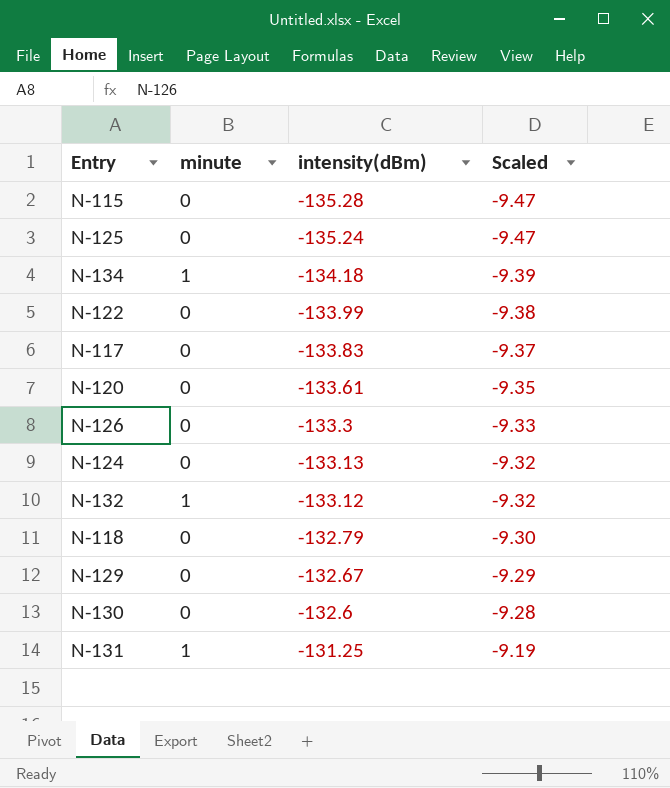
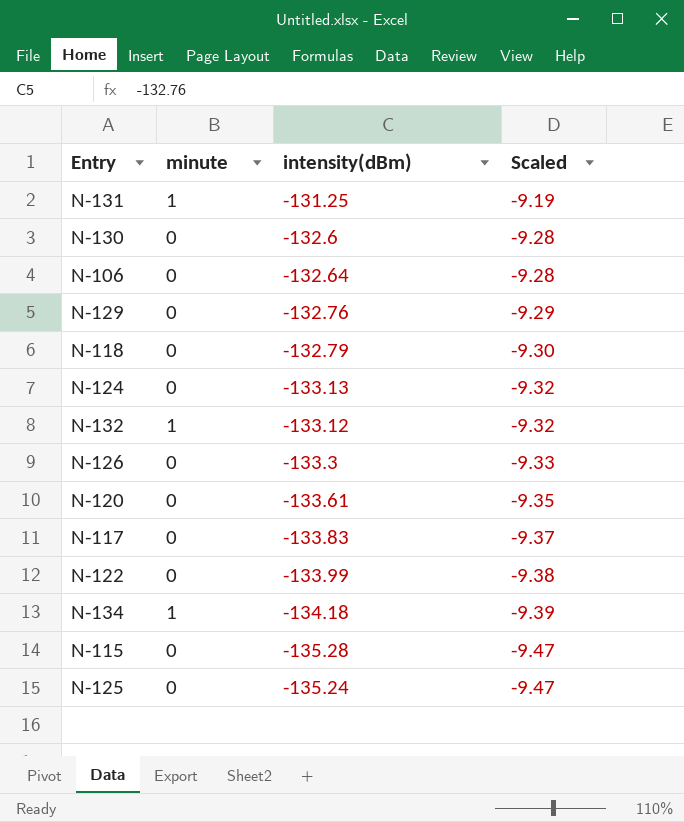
row order: intensity(dBm) ascending -> Scaled descending
row N-106: none -> 0 | -132.64 | -9.28
N-129 | intensity(dBm): -132.67 -> -132.76

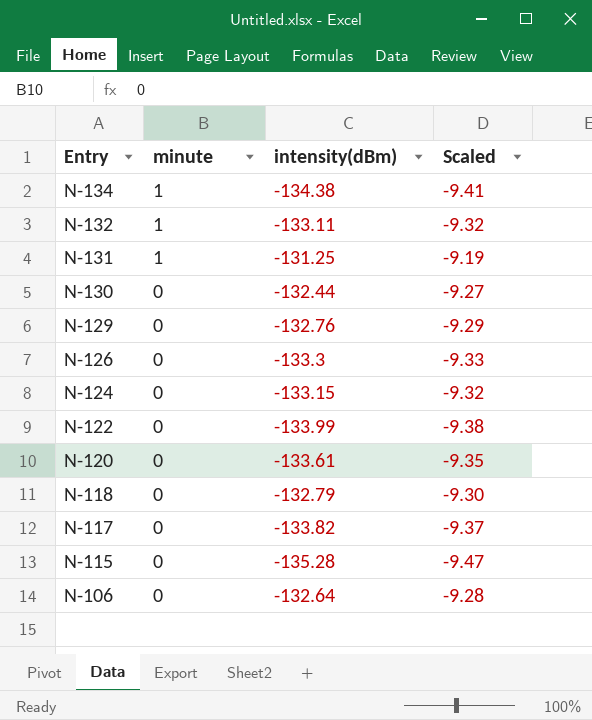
row order: Scaled descending -> Entry descending
row N-125: 0 | -135.24 | -9.47 -> none
N-134 | intensity(dBm): -134.18 -> -134.38
N-134 | Scaled: -9.39 -> -9.41
N-132 | intensity(dBm): -133.12 -> -133.11
N-130 | intensity(dBm): -132.6 -> -132.44
N-130 | Scaled: -9.28 -> -9.27
N-124 | intensity(dBm): -133.13 -> -133.15
N-117 | intensity(dBm): -133.83 -> -133.82

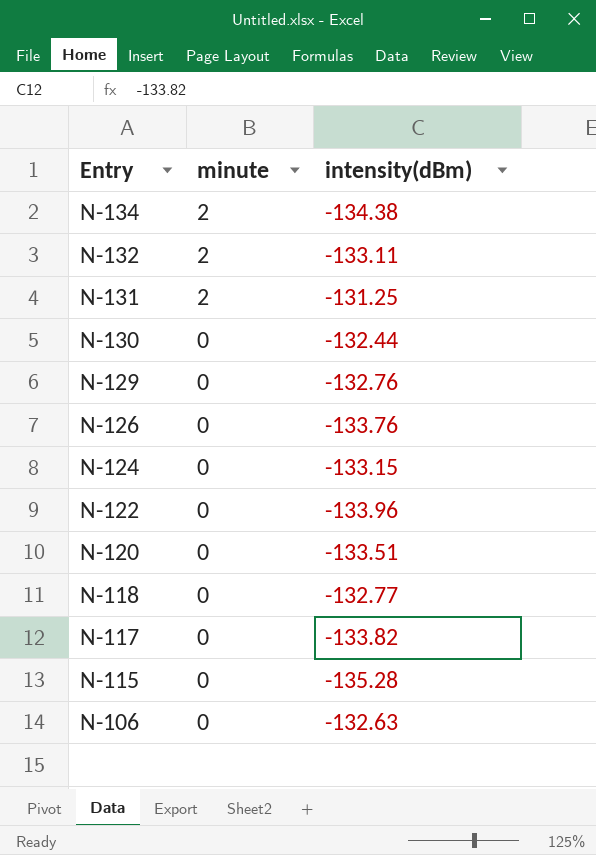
column Scaled | formula: [intensity(dBm)] * 0.07 -> none
N-134 | minute: 1 -> 2
N-132 | minute: 1 -> 2
N-131 | minute: 1 -> 2
N-126 | intensity(dBm): -133.3 -> -133.76
N-122 | intensity(dBm): -133.99 -> -133.96
N-120 | intensity(dBm): -133.61 -> -133.51
N-118 | intensity(dBm): -132.79 -> -132.77
N-106 | intensity(dBm): -132.64 -> -132.63

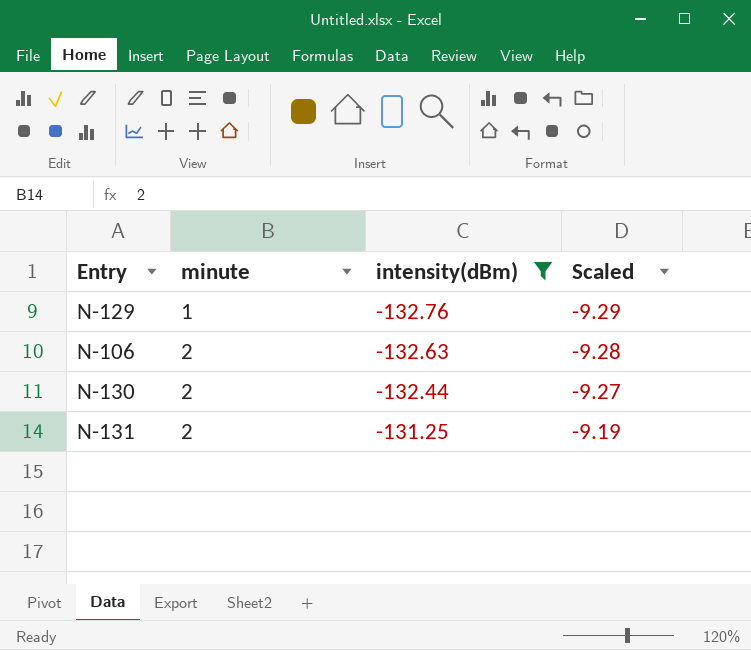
filter: none -> intensity(dBm) >= -132.76
row order: Entry descending -> minute ascending
column Scaled | formula: none -> [intensity(dBm)] * 0.07
N-129 | minute: 0 -> 1
N-106 | minute: 0 -> 2
N-130 | minute: 0 -> 2

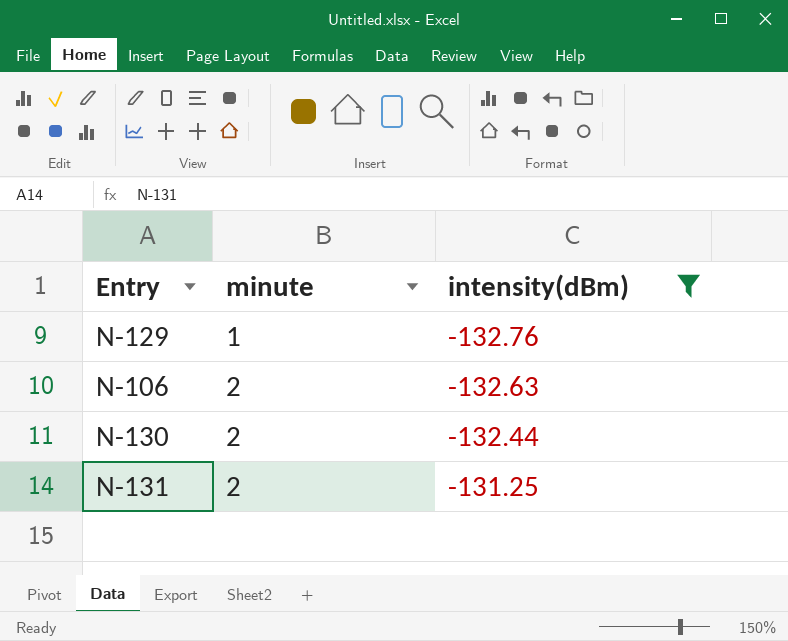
column Scaled | formula: [intensity(dBm)] * 0.07 -> none

